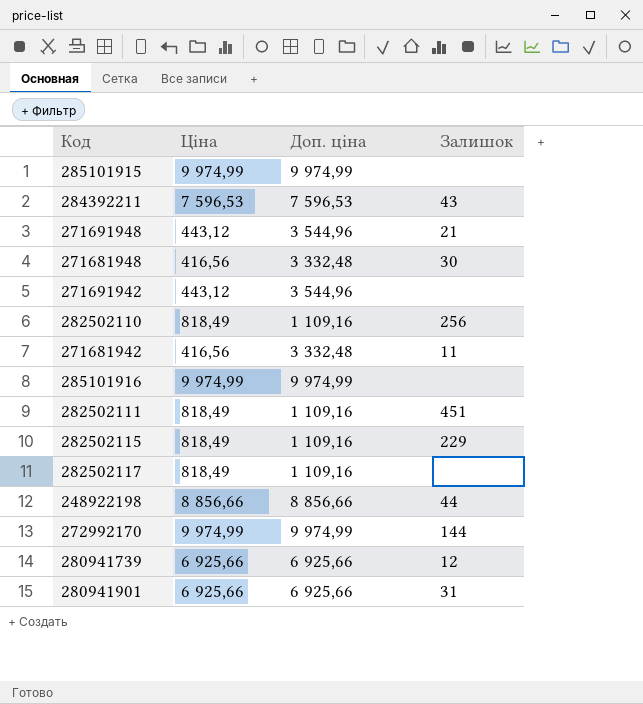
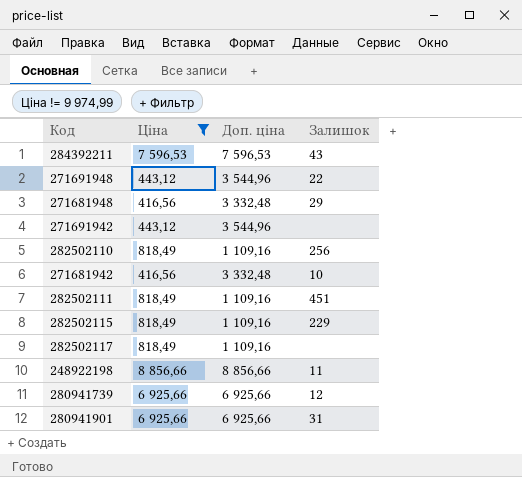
filter: none -> Ціна != 9 974,99
271691948 | Залишок: 21 -> 22
271681948 | Залишок: 30 -> 29
271681942 | Залишок: 11 -> 10
248922198 | Залишок: 44 -> 11

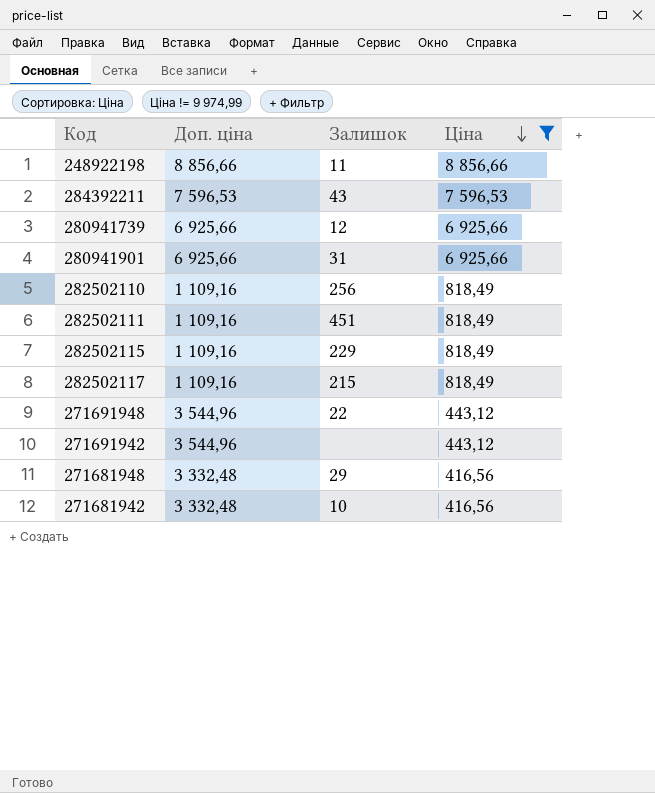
row order: none -> Ціна descending
column Ціна | position: 2 -> 4
282502117 | Залишок: none -> 215

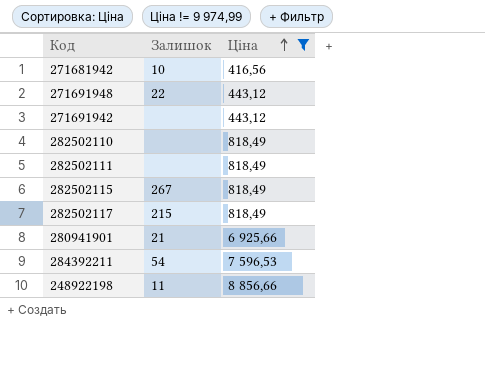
row order: Ціна descending -> Ціна ascending
column Доп. ціна | position: 2 -> none
row 280941739: 6 925,66 | 12 | 6 925,66 -> none
row 271681948: 3 332,48 | 29 | 416,56 -> none
282502110 | Залишок: 256 -> none
282502111 | Залишок: 451 -> none
282502115 | Залишок: 229 -> 267
280941901 | Залишок: 31 -> 21
284392211 | Залишок: 43 -> 54

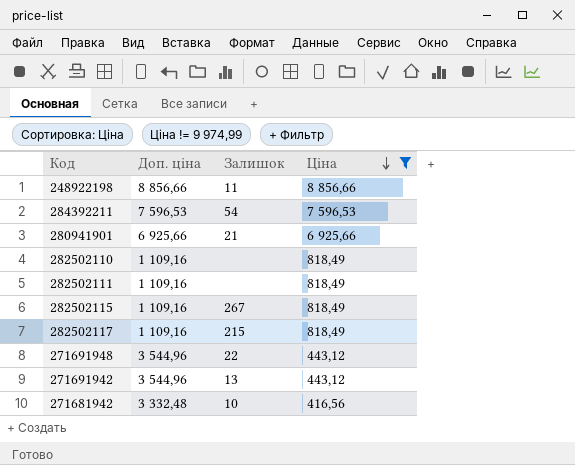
row order: Ціна ascending -> Ціна descending
column Доп. ціна | position: none -> 2
271691942 | Залишок: none -> 13

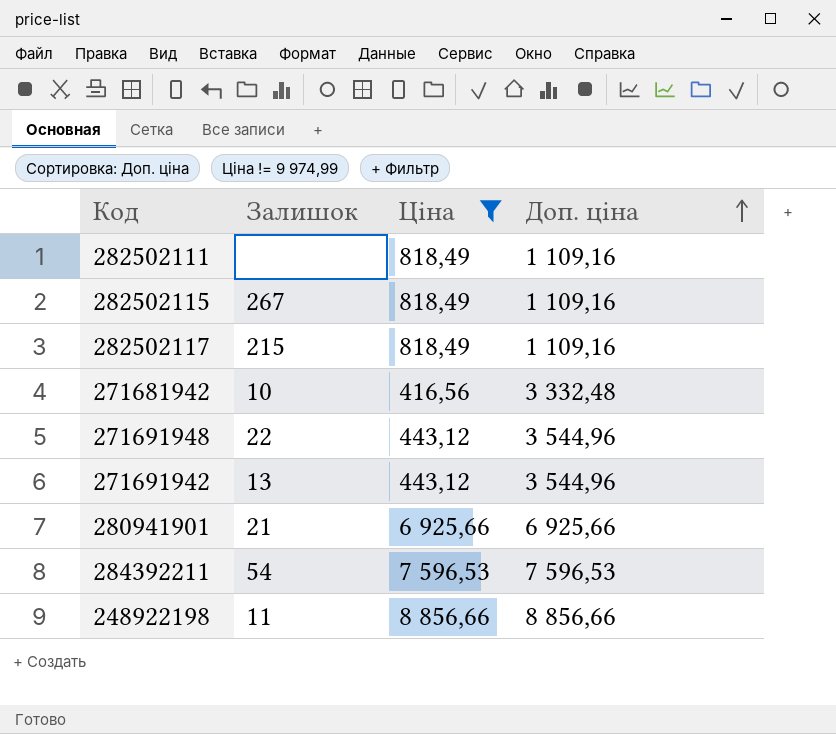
row order: Ціна descending -> Доп. ціна ascending
column Доп. ціна | position: 2 -> 4
row 282502110: 1 109,16 | none | 818,49 -> none

